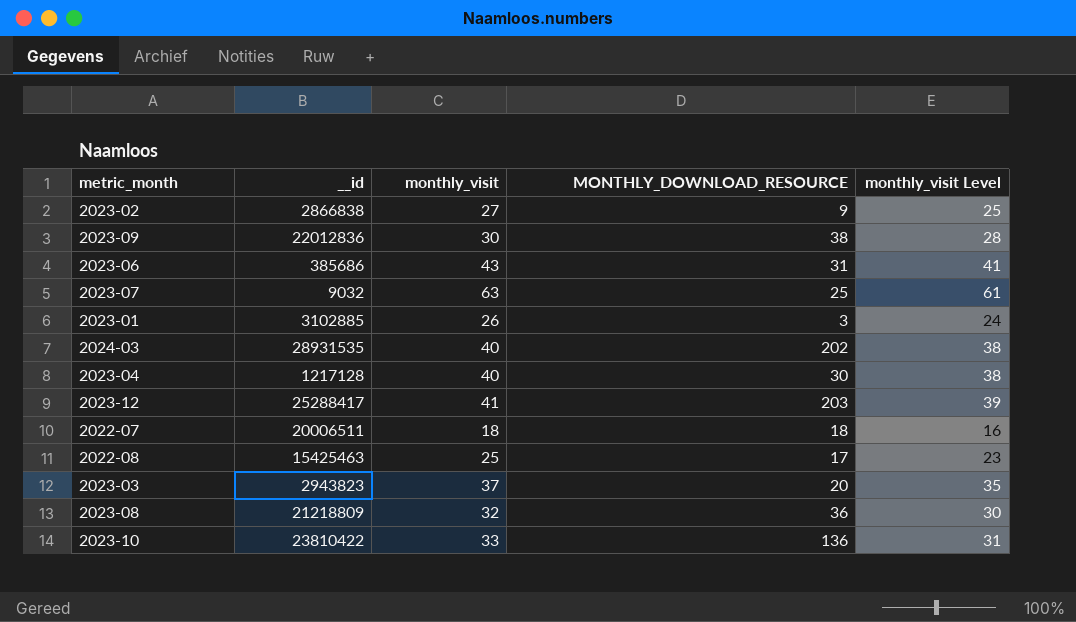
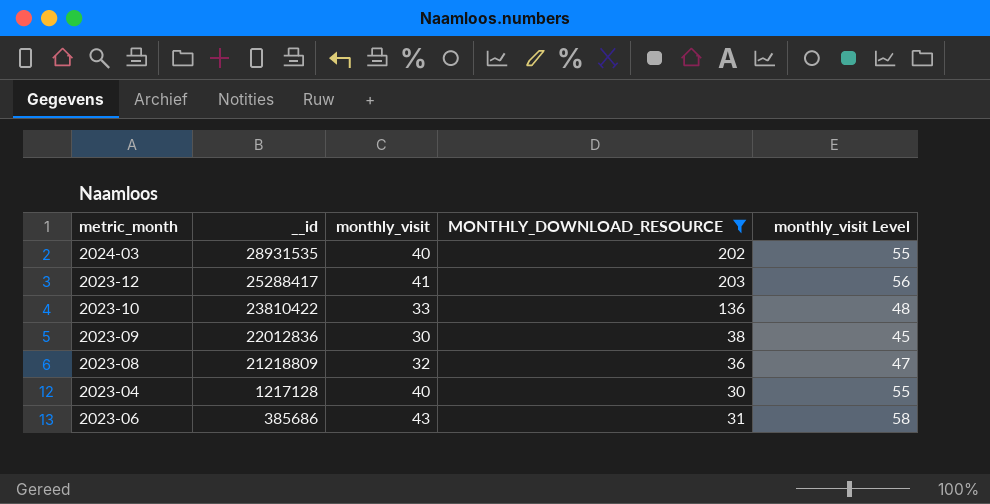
filter: none -> MONTHLY_DOWNLOAD_RESOURCE >= 30
row order: none -> __id descending
column monthly_visit Level | formula: [monthly_visit] - 2 -> [monthly_visit] + 15

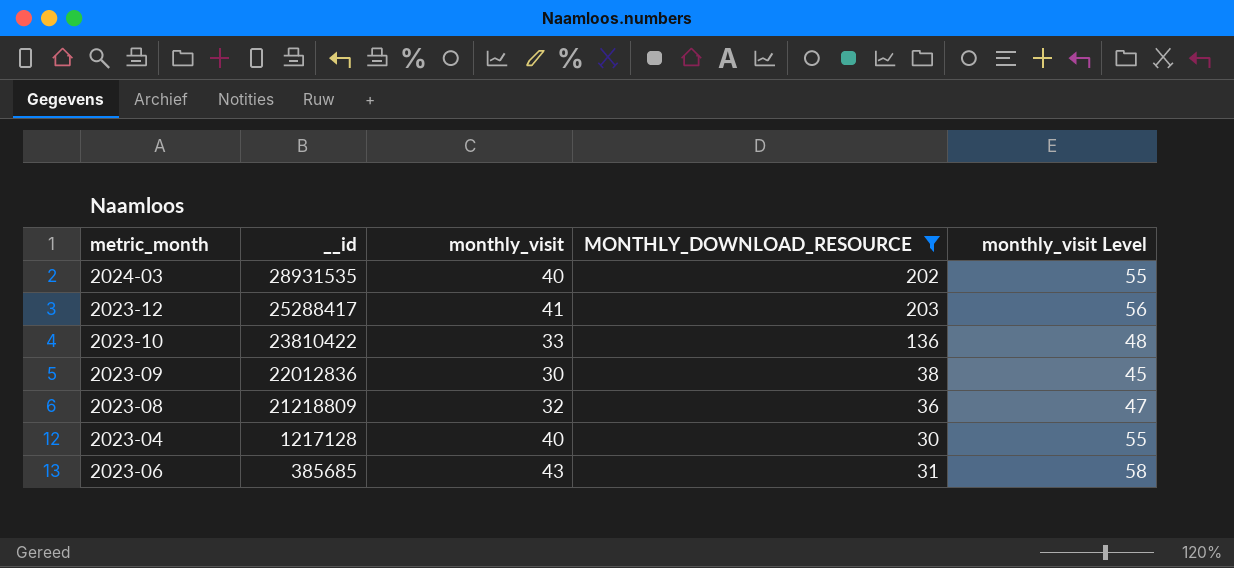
2023-06 | __id: 385686 -> 385685

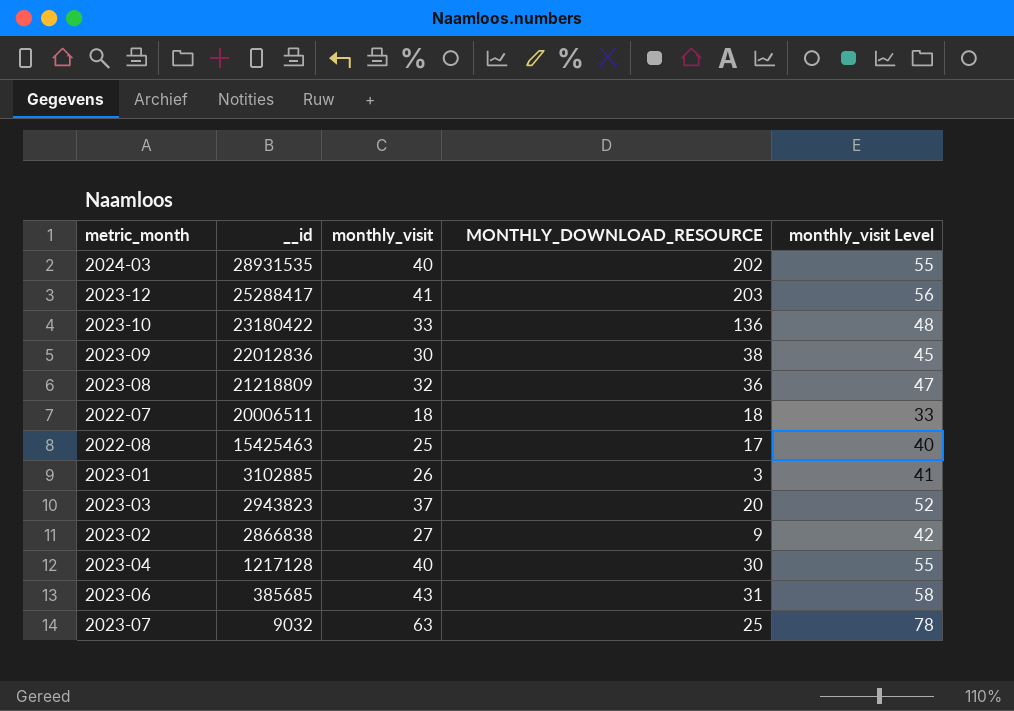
filter: MONTHLY_DOWNLOAD_RESOURCE >= 30 -> none
2023-10 | __id: 23810422 -> 23180422

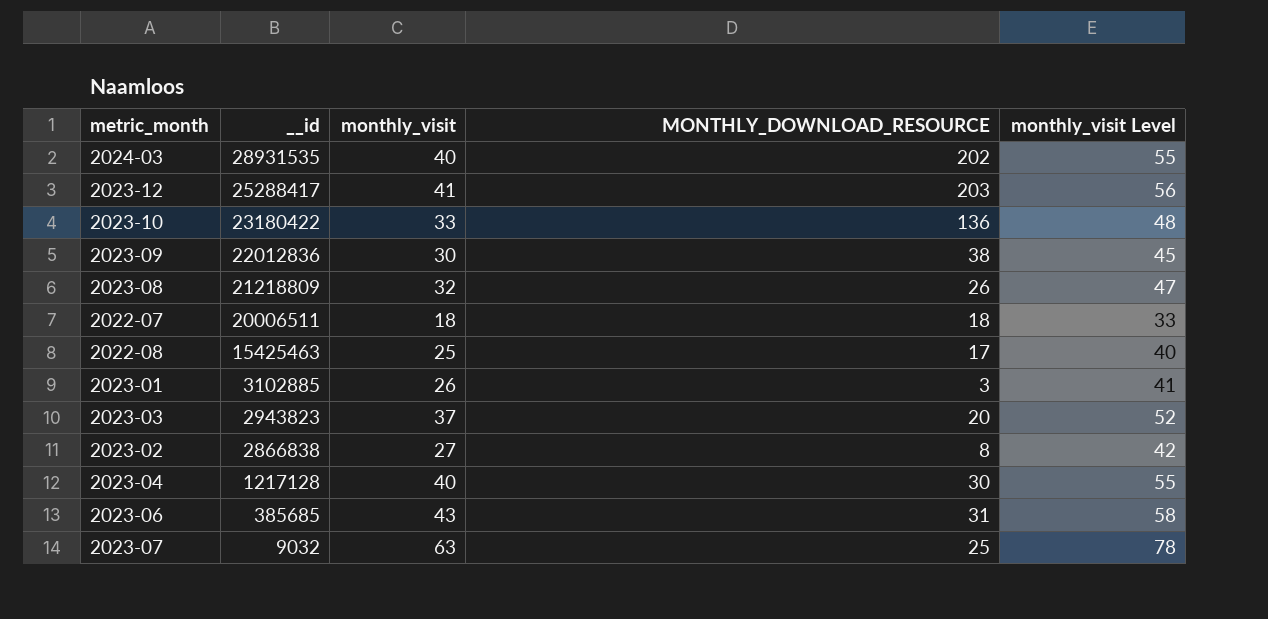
2023-08 | MONTHLY_DOWNLOAD_RESOURCE: 36 -> 26
2023-02 | MONTHLY_DOWNLOAD_RESOURCE: 9 -> 8

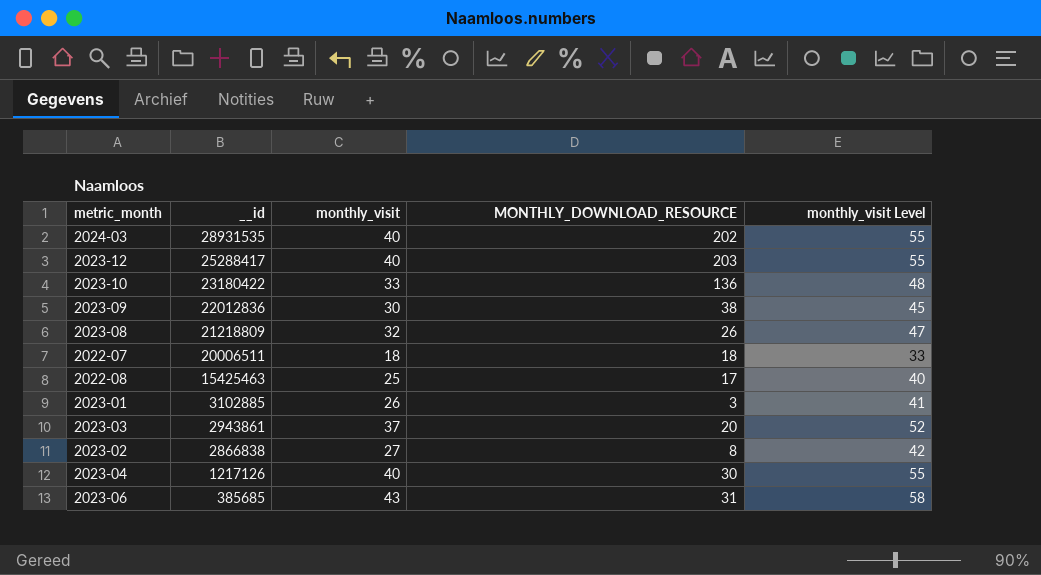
row 2023-07: 9032 | 63 | 25 | 78 -> none
2023-12 | monthly_visit: 41 -> 40
2023-12 | monthly_visit Level: 56 -> 55
2023-03 | __id: 2943823 -> 2943861
2023-04 | __id: 1217128 -> 1217126

